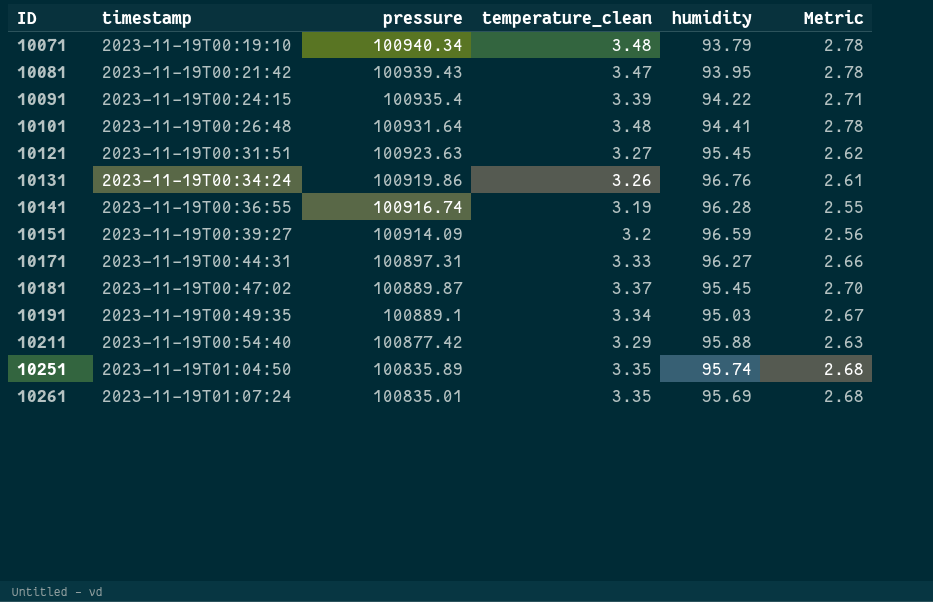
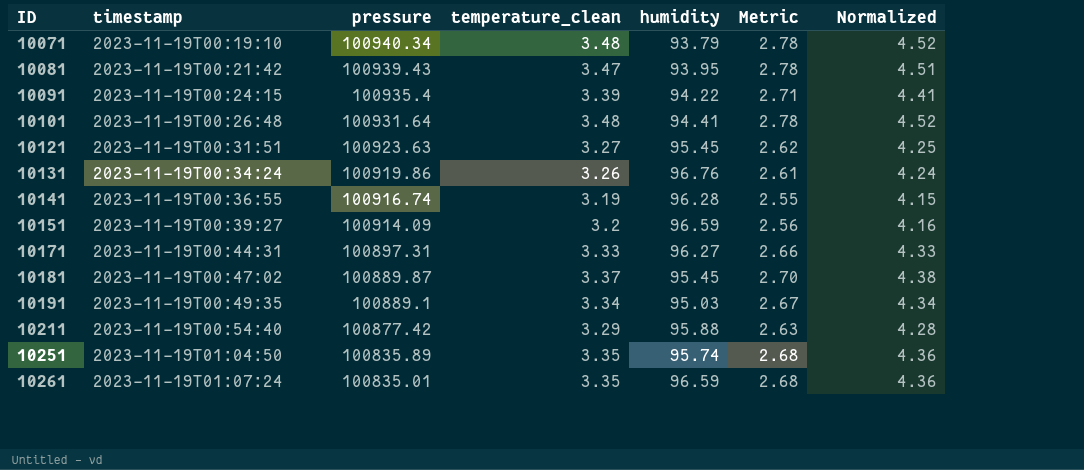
column Normalized | formula: none -> [temperature_clean] * 1.3
10261 | humidity: 95.69 -> 96.59

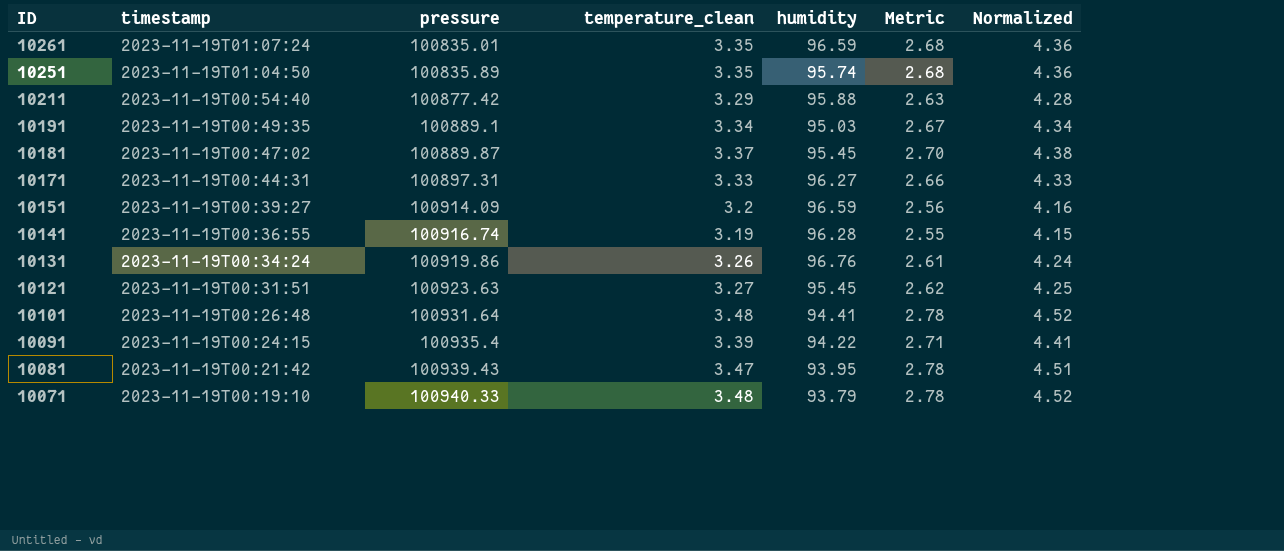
row order: ID ascending -> ID descending
10071 | pressure: 100940.34 -> 100940.33

